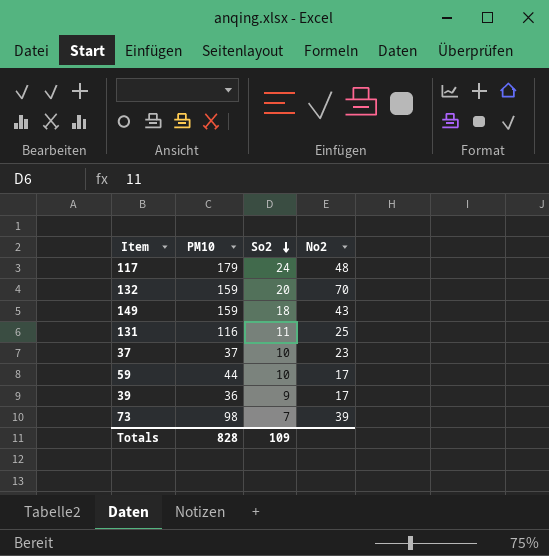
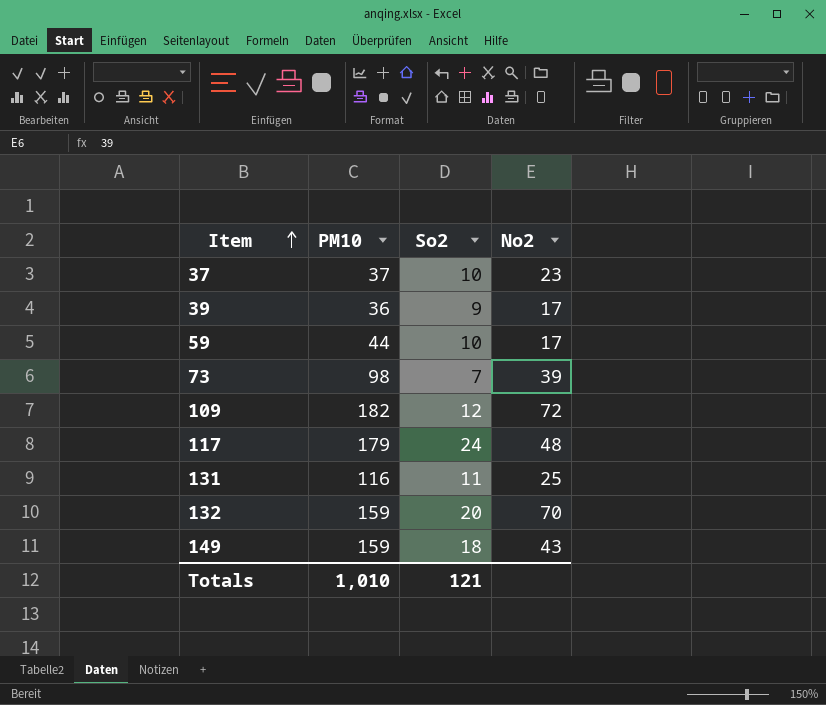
row order: So2 descending -> Item ascending
row 109: none -> 182 | 12 | 72
Totals | PM10: 828 -> 1,010
Totals | So2: 109 -> 121

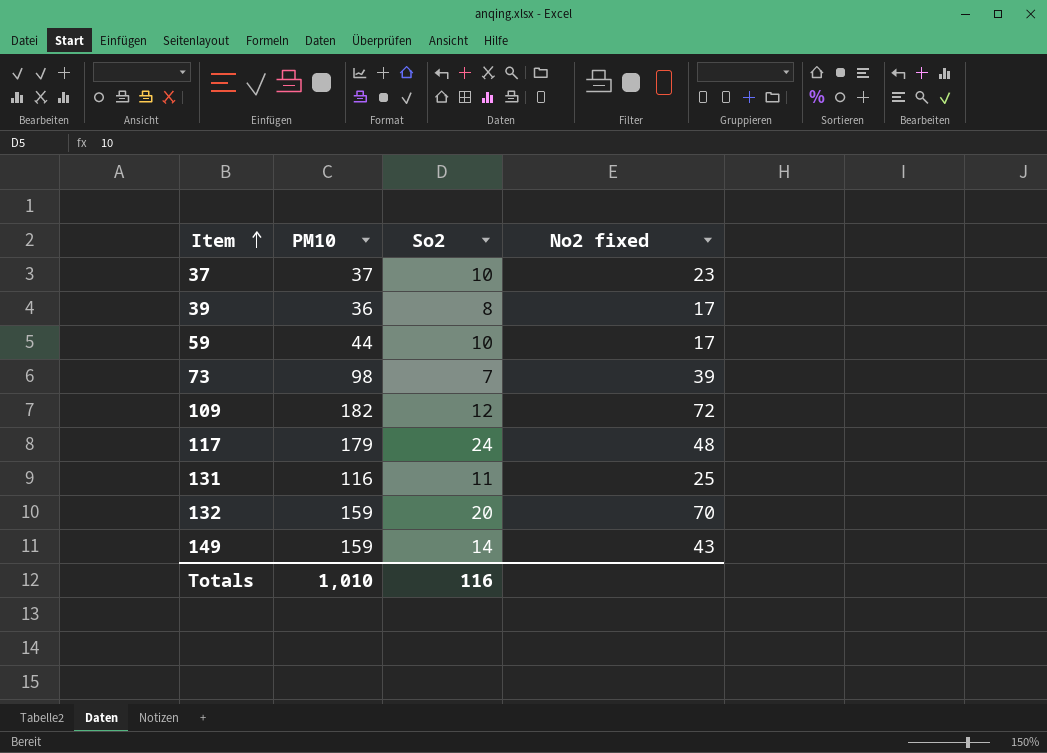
column name: No2 -> No2 fixed
39 | So2: 9 -> 8
149 | So2: 18 -> 14
Totals | So2: 121 -> 116

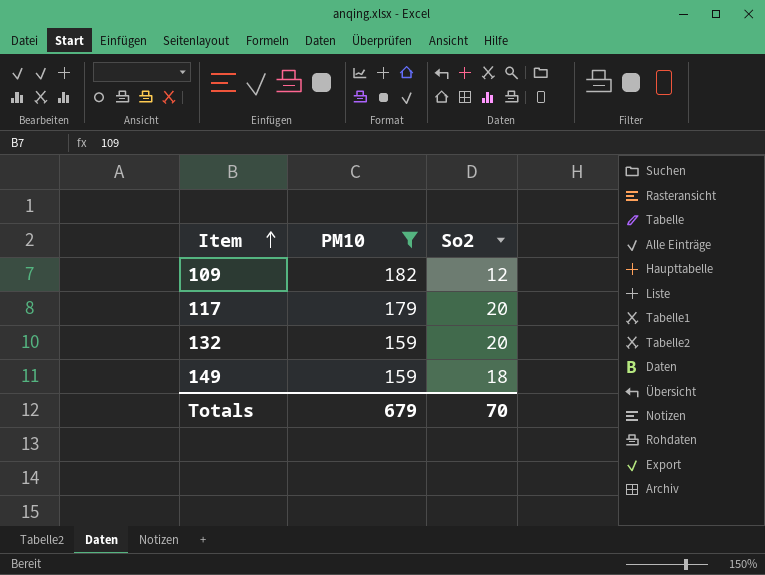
filter: none -> PM10 >= 159
column No2 fixed | position: 4 -> none
117 | So2: 24 -> 20
149 | So2: 14 -> 18
Totals | PM10: 1,010 -> 679
Totals | So2: 116 -> 70

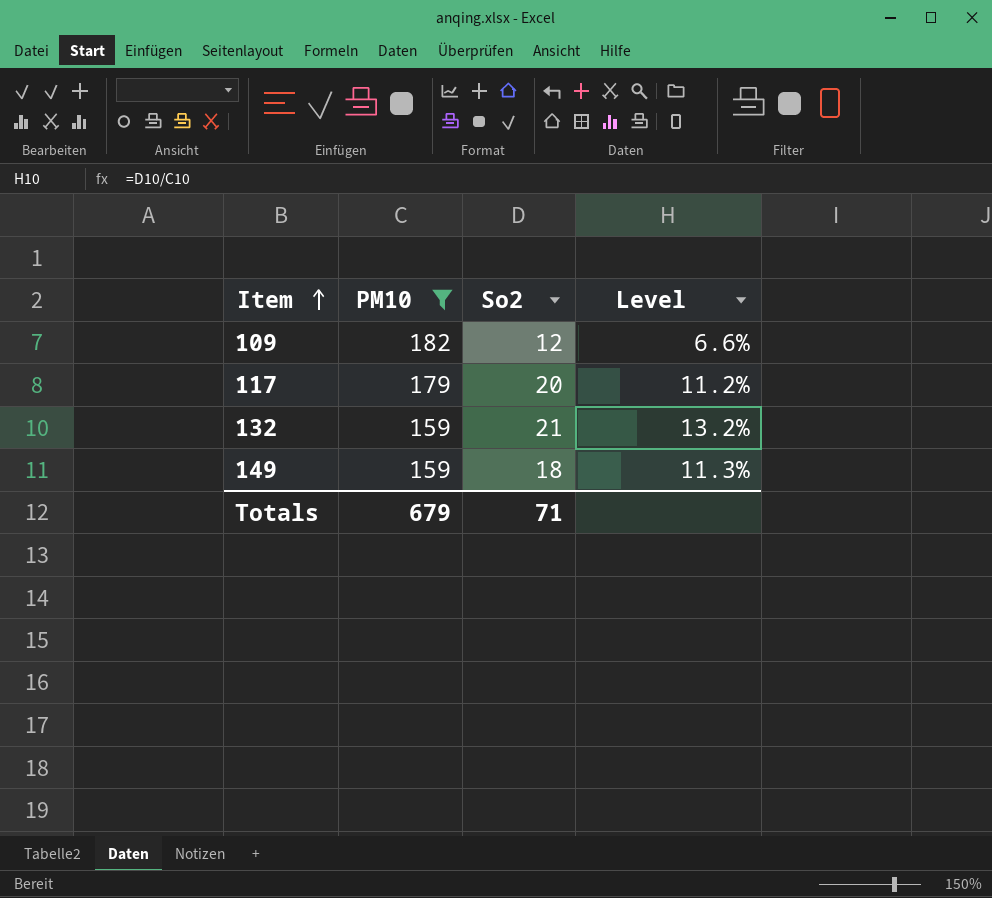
column Level | formula: none -> [So2] / [PM10]
132 | So2: 20 -> 21
Totals | So2: 70 -> 71

